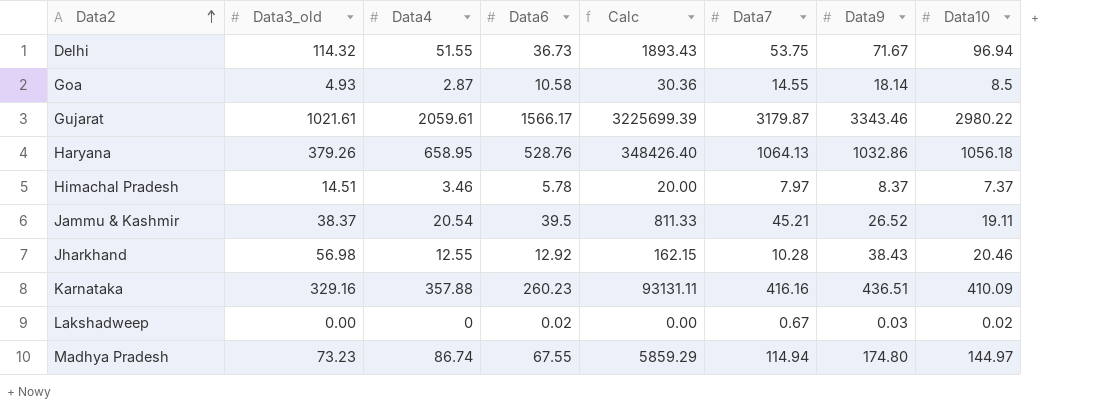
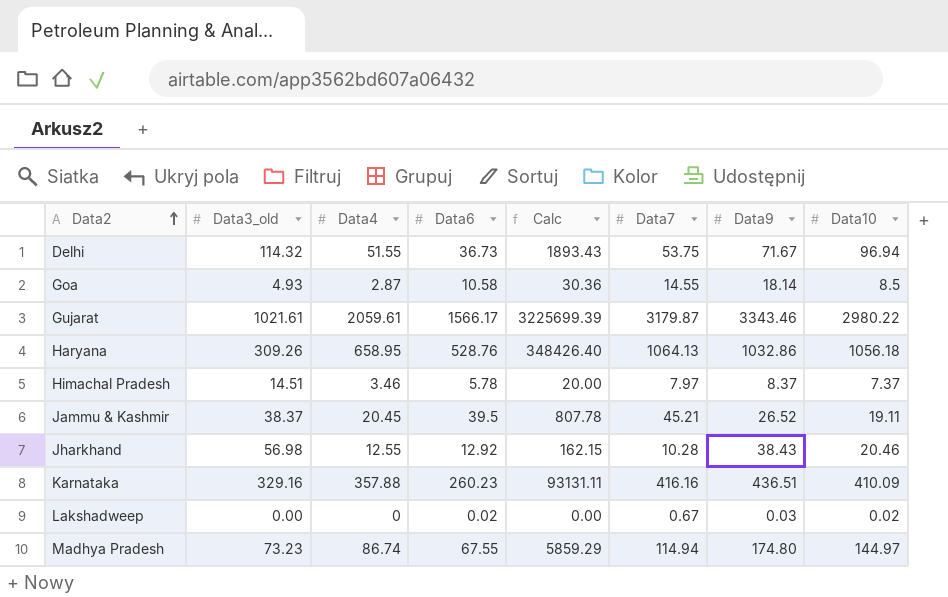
Haryana | Data3_old: 379.26 -> 309.26
Jammu & Kashmir | Data4: 20.54 -> 20.45
Jammu & Kashmir | Calc: 811.33 -> 807.78

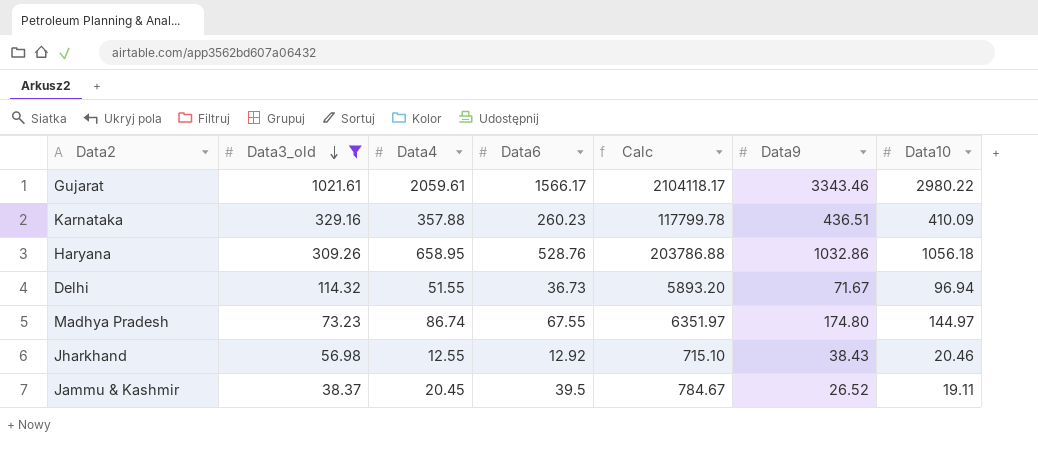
filter: none -> Data3_old >= 38.37
row order: Data2 ascending -> Data3_old descending
column Data7 | position: 6 -> none
column Calc | formula: [Data4] * [Data6] -> [Data3_old] * [Data4]

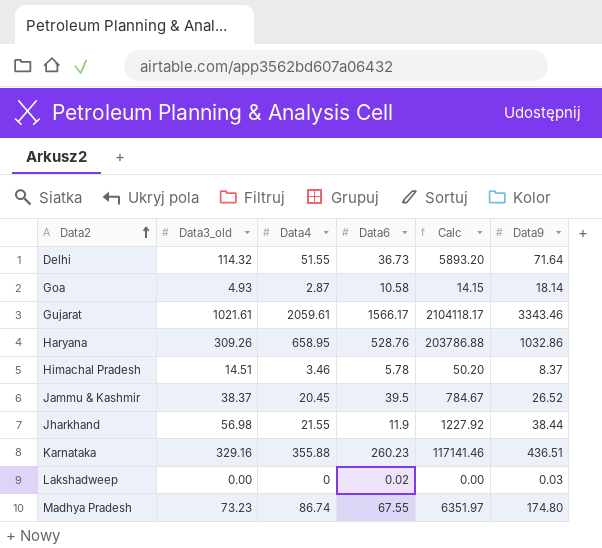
filter: Data3_old >= 38.37 -> none
row order: Data3_old descending -> Data2 ascending
column Data10 | position: 7 -> none
Delhi | Data9: 71.67 -> 71.64
Jharkhand | Data4: 12.55 -> 21.55
Jharkhand | Data6: 12.92 -> 11.9
Jharkhand | Calc: 715.10 -> 1227.92
Jharkhand | Data9: 38.43 -> 38.44
Karnataka | Data4: 357.88 -> 355.88
Karnataka | Calc: 117799.78 -> 117141.46

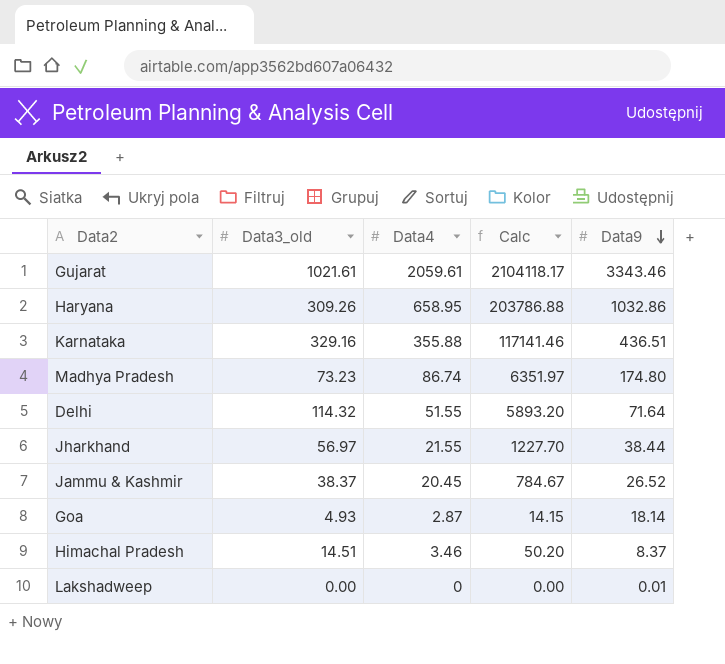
row order: Data2 ascending -> Data9 descending
column Data6 | position: 4 -> none
Jharkhand | Data3_old: 56.98 -> 56.97
Jharkhand | Calc: 1227.92 -> 1227.70
Lakshadweep | Data9: 0.03 -> 0.01

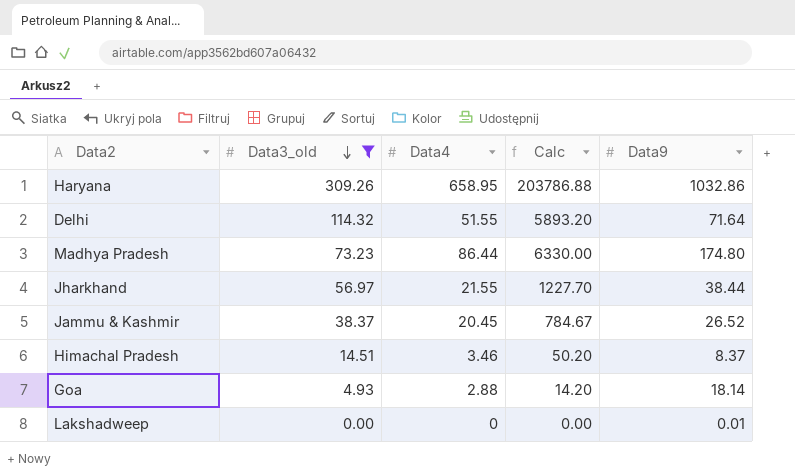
filter: none -> Data3_old <= 309.26
row order: Data9 descending -> Data3_old descending
Madhya Pradesh | Data4: 86.74 -> 86.44
Madhya Pradesh | Calc: 6351.97 -> 6330.00
Goa | Data4: 2.87 -> 2.88
Goa | Calc: 14.15 -> 14.20

